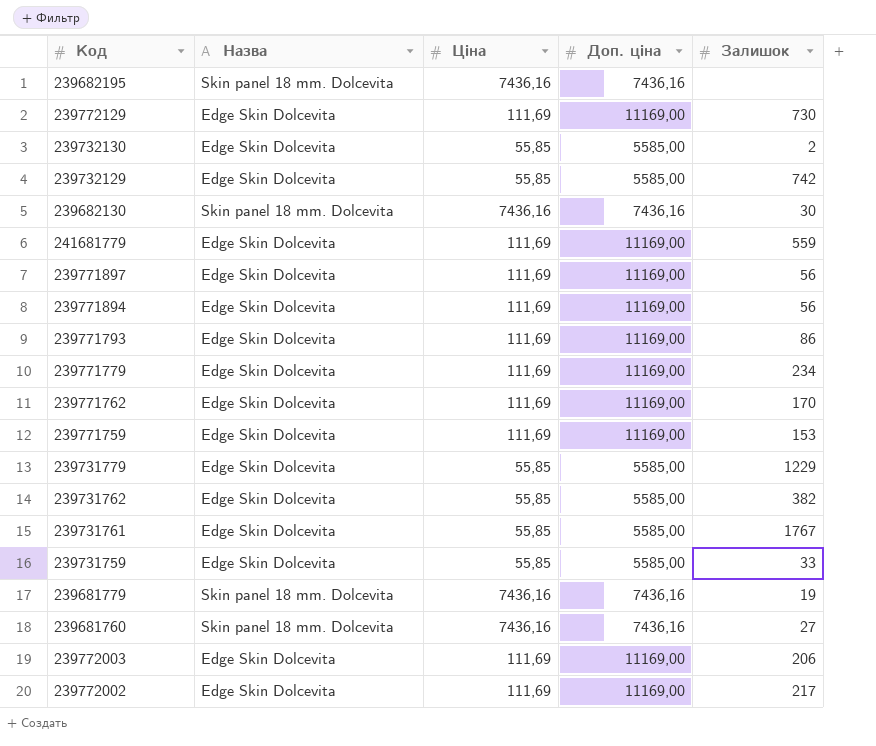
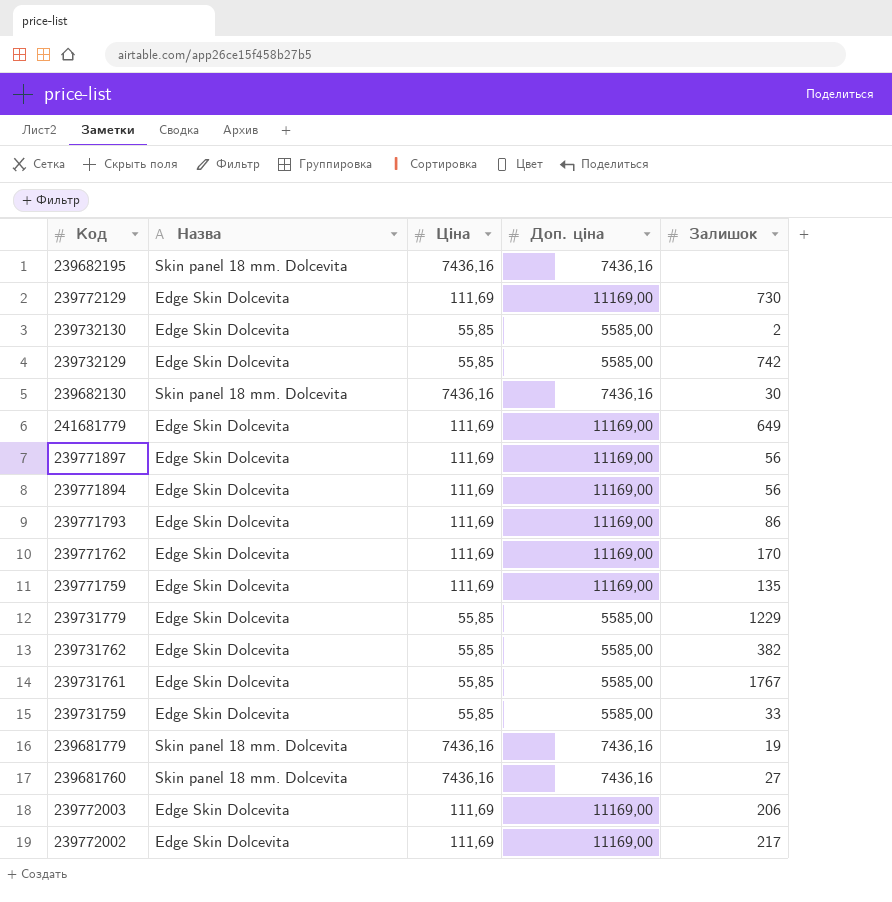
row 239771779: Edge Skin Dolcevita | 111,69 | 11169,00 | 234 -> none
241681779 | Залишок: 559 -> 649
239771759 | Залишок: 153 -> 135

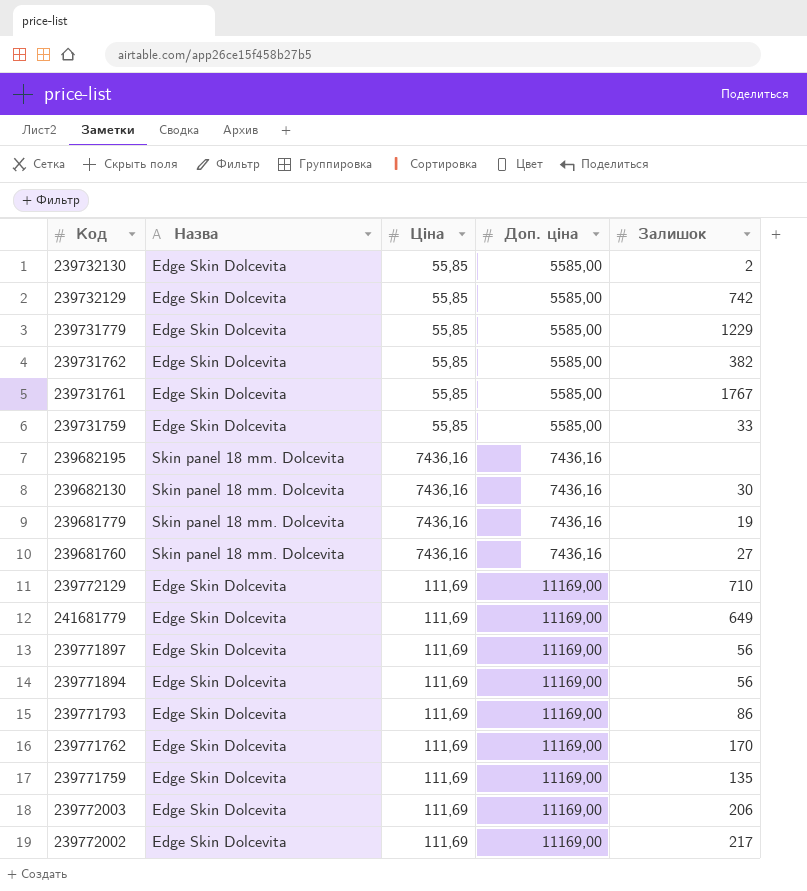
row order: none -> Доп. ціна ascending
239772129 | Залишок: 730 -> 710

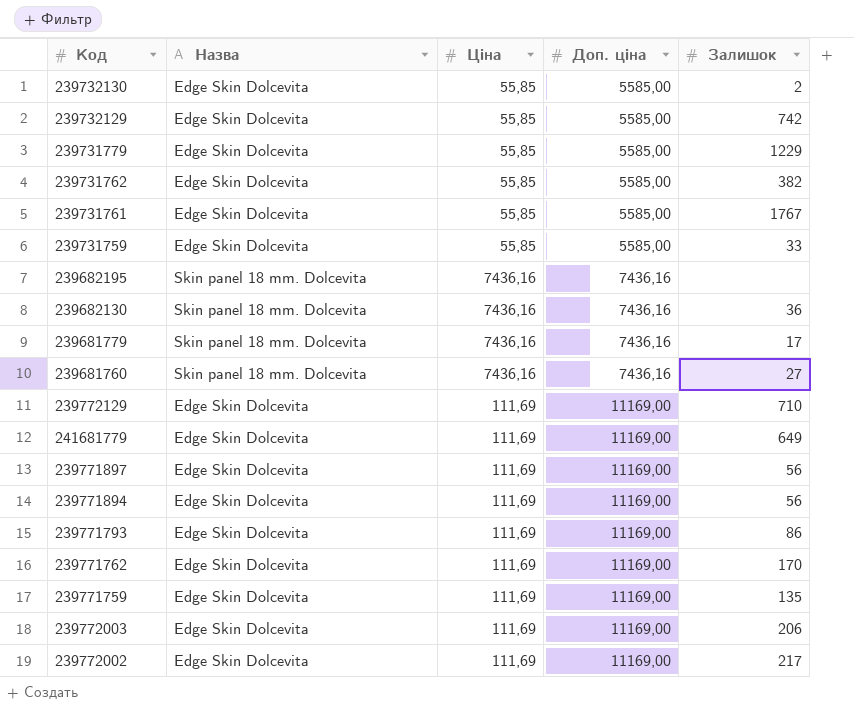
239682130 | Залишок: 30 -> 36
239681779 | Залишок: 19 -> 17

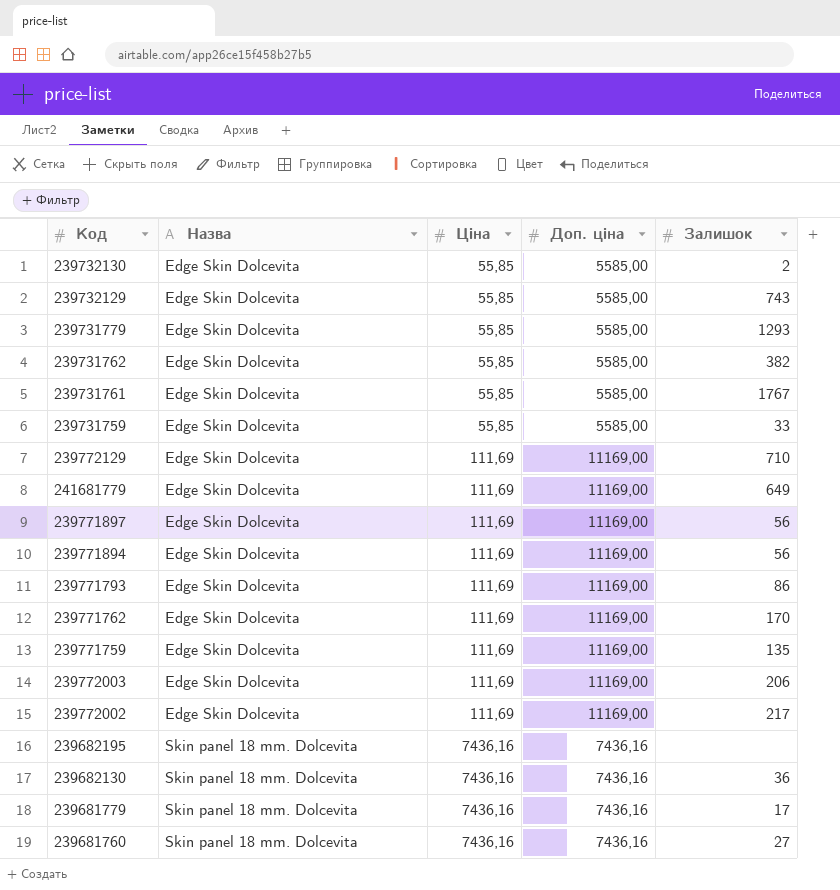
row order: Доп. ціна ascending -> Назва ascending
239732129 | Залишок: 742 -> 743
239731779 | Залишок: 1229 -> 1293

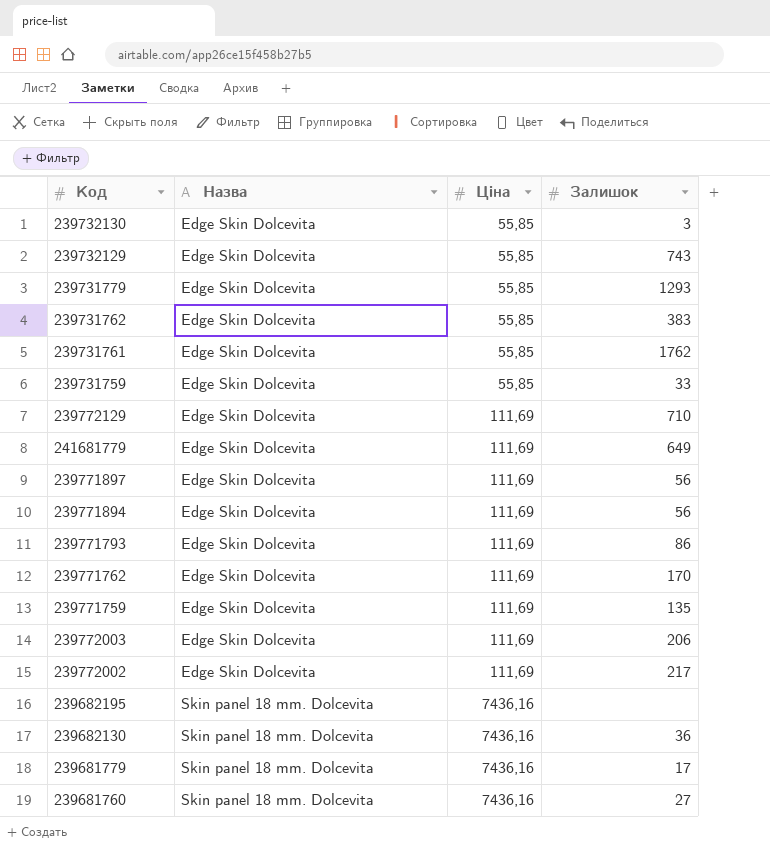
column Доп. ціна | position: 4 -> none
239732130 | Залишок: 2 -> 3
239731762 | Залишок: 382 -> 383
239731761 | Залишок: 1767 -> 1762

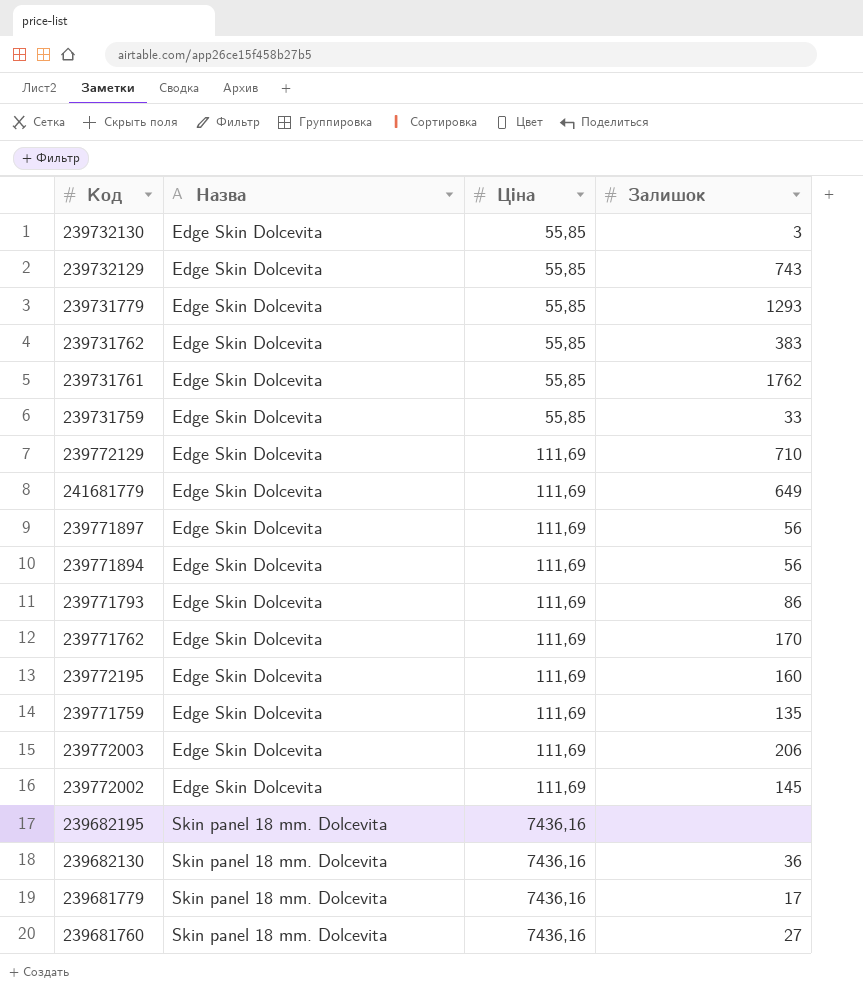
row 239772195: none -> Edge Skin Dolcevita | 111,69 | 160
239772002 | Залишок: 217 -> 145

